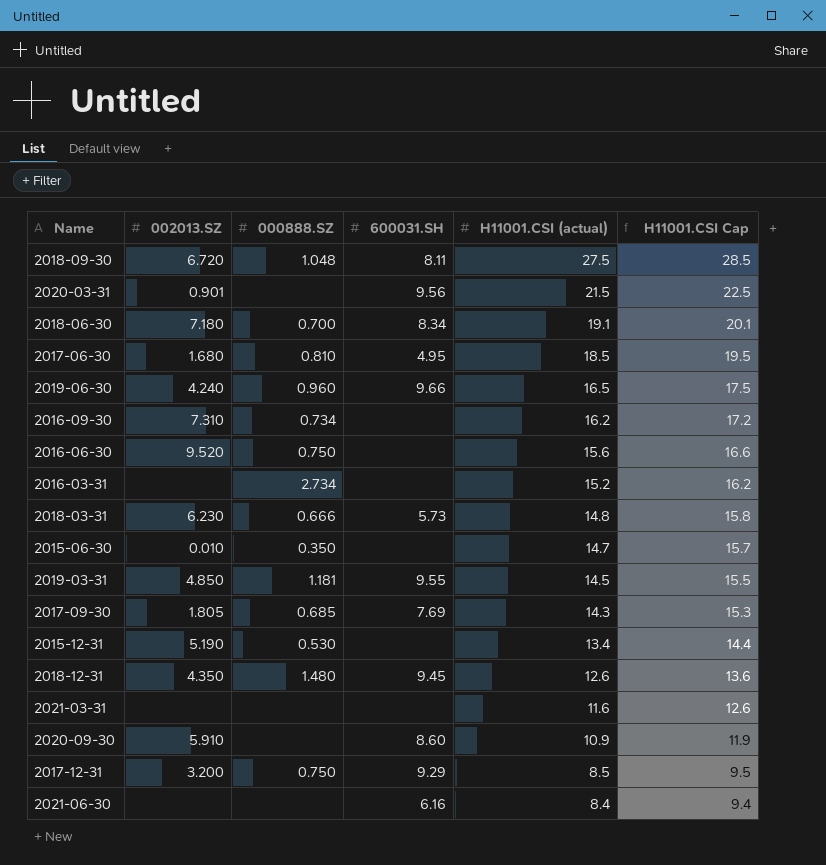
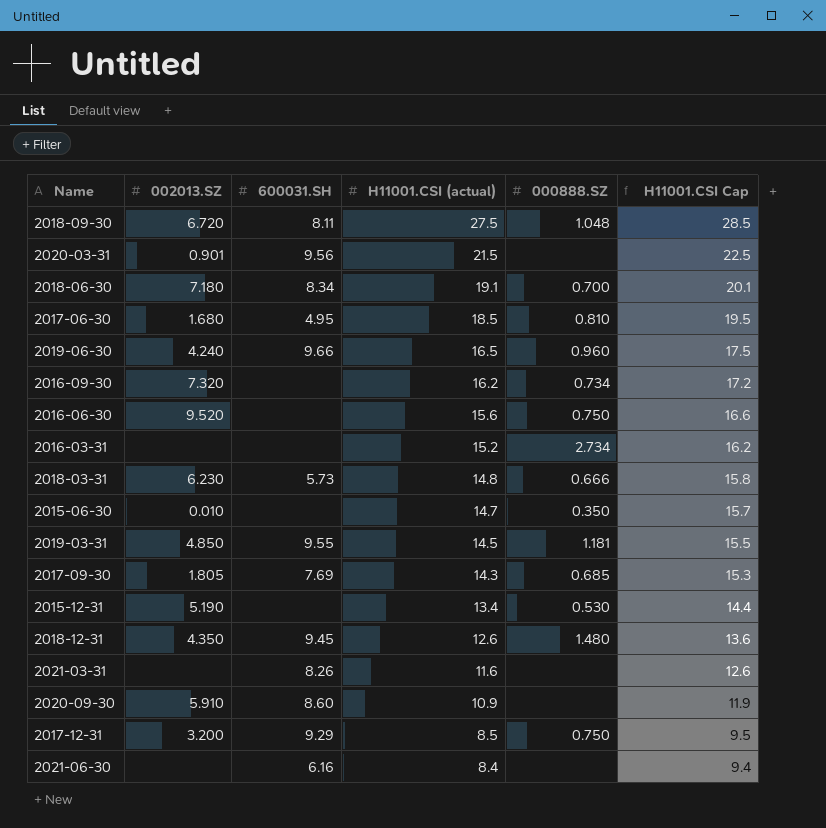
column 000888.SZ | position: 3 -> 5
2016-09-30 | 002013.SZ: 7.310 -> 7.320
2021-03-31 | 600031.SH: none -> 8.26

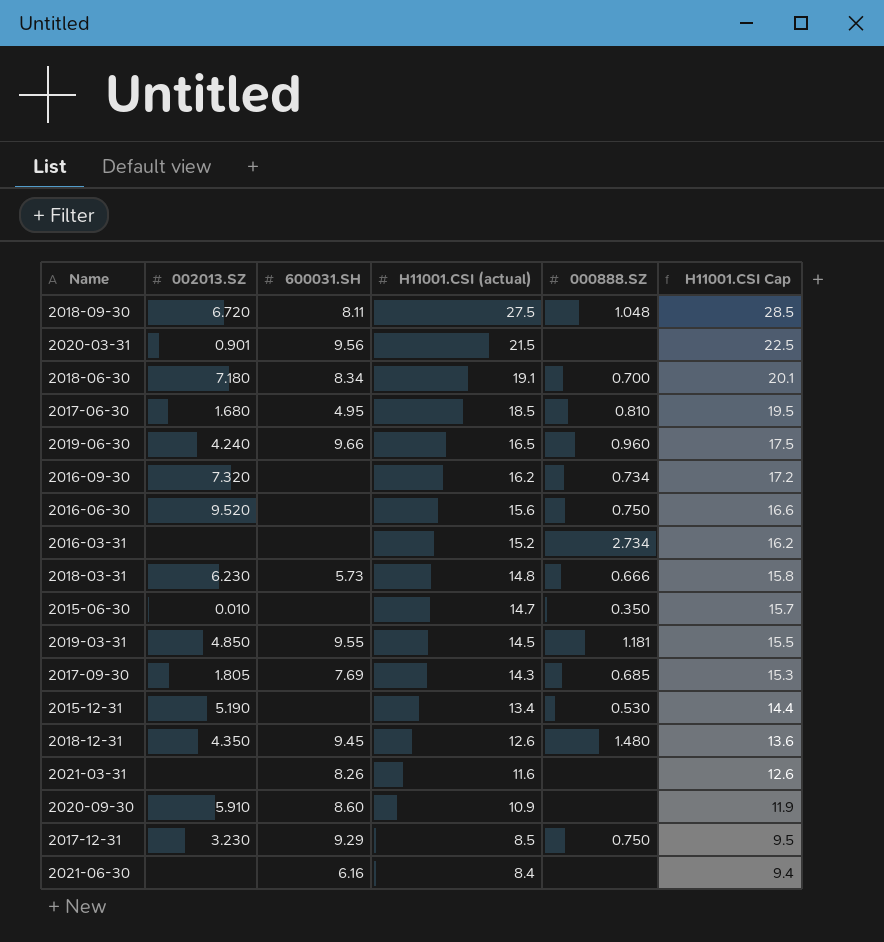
2017-12-31 | 002013.SZ: 3.200 -> 3.230

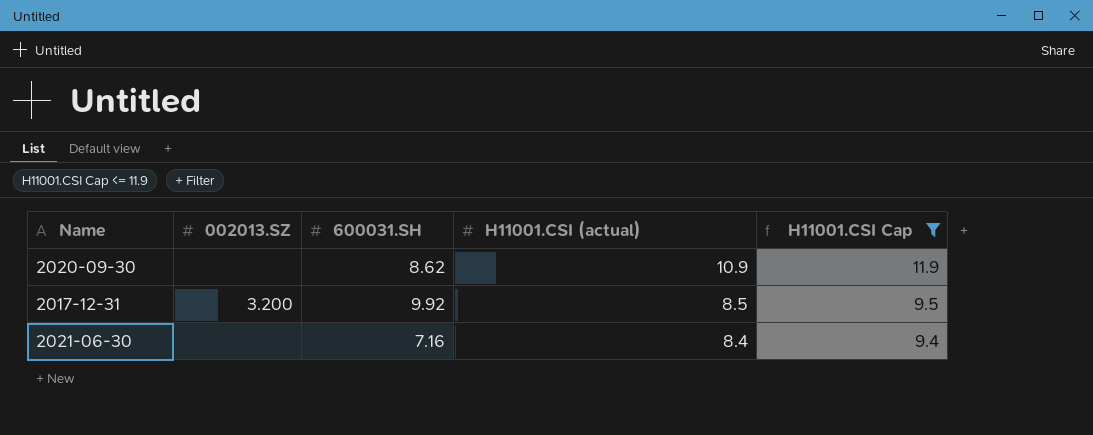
filter: none -> H11001.CSI Cap <= 11.9
column 000888.SZ | position: 5 -> none
2020-09-30 | 002013.SZ: 5.910 -> none
2020-09-30 | 600031.SH: 8.60 -> 8.62
2017-12-31 | 002013.SZ: 3.230 -> 3.200
2017-12-31 | 600031.SH: 9.29 -> 9.92
2021-06-30 | 600031.SH: 6.16 -> 7.16

